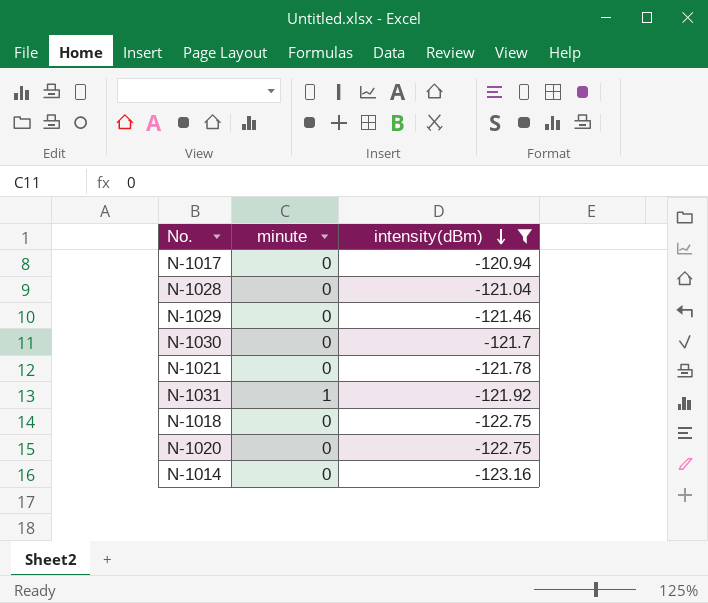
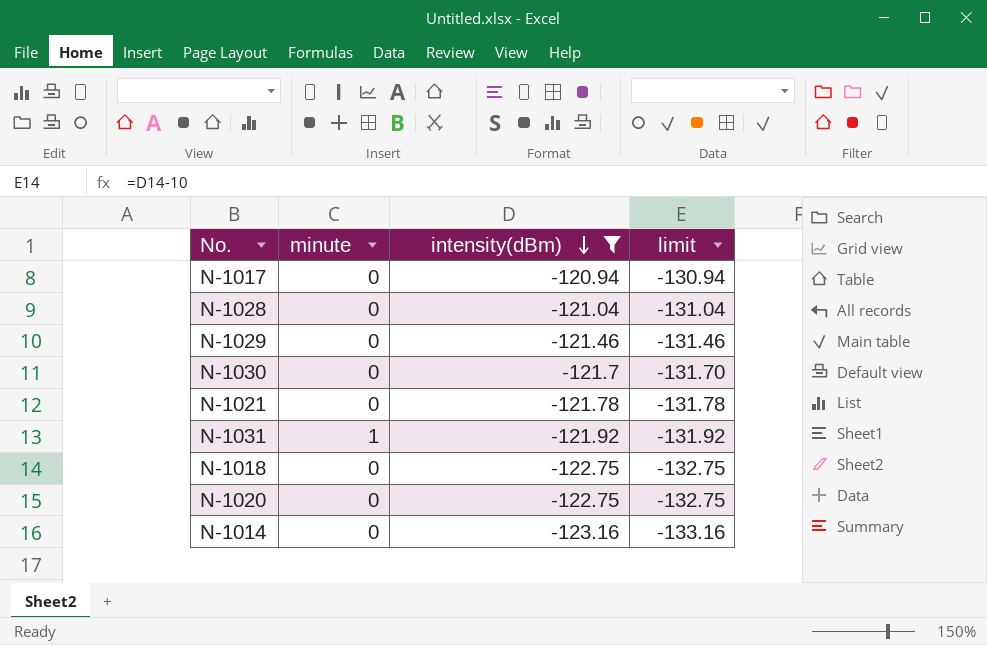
column limit | formula: none -> [intensity(dBm)] - 10

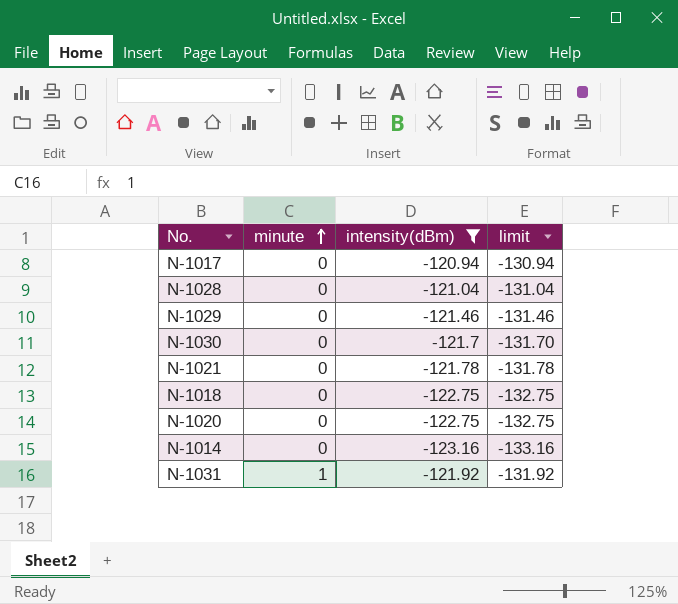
row order: intensity(dBm) descending -> minute ascending

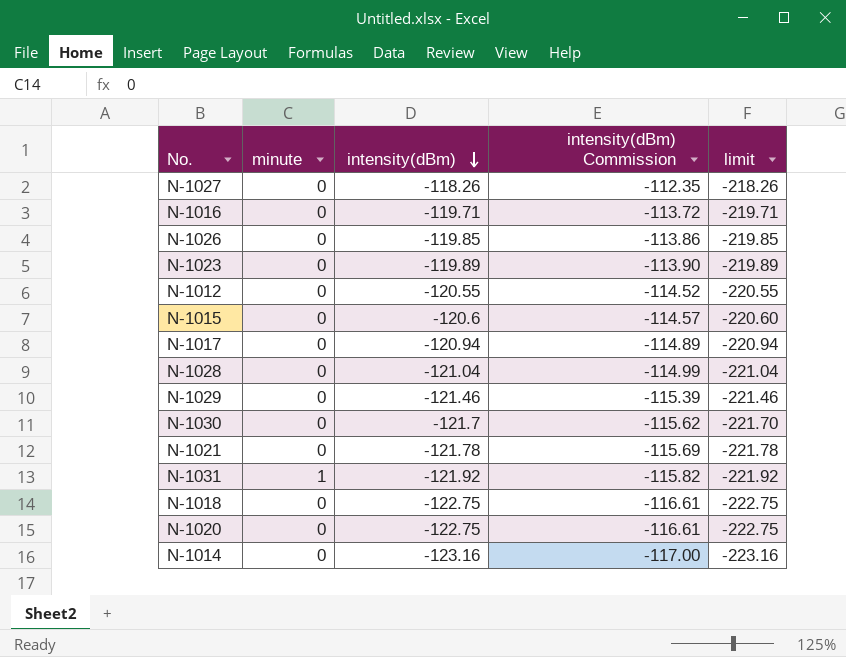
filter: intensity(dBm) <= -120.94 -> none
row order: minute ascending -> intensity(dBm) descending
column intensity(dBm) Commission | formula: none -> [intensity(dBm)] * 0.95
column limit | formula: [intensity(dBm)] - 10 -> [intensity(dBm)] - 100

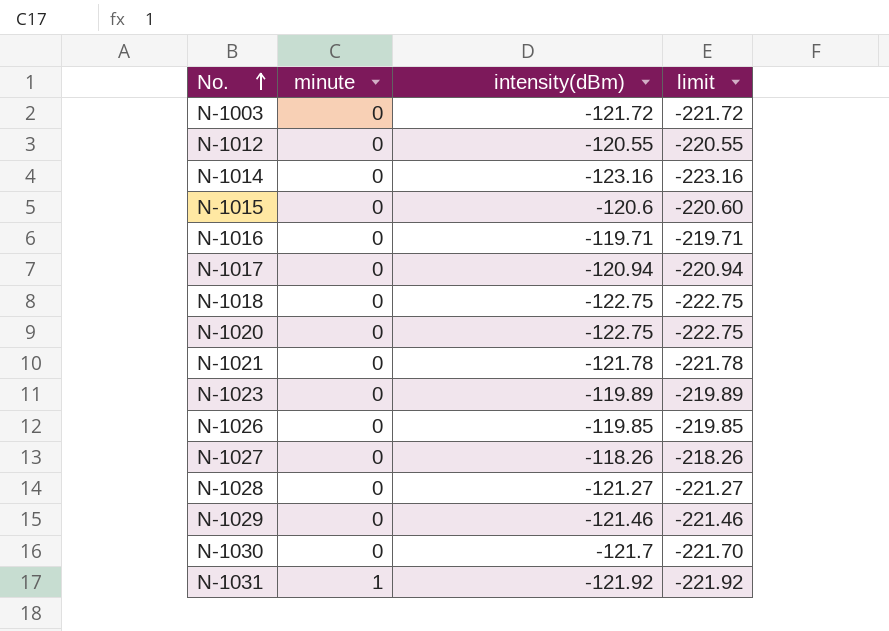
row order: intensity(dBm) descending -> No. ascending
column intensity(dBm) Commission | formula: [intensity(dBm)] * 0.95 -> none
row N-1003: none -> 0 | -121.72 | -221.72
N-1028 | intensity(dBm): -121.04 -> -121.27
N-1028 | limit: -221.04 -> -221.27

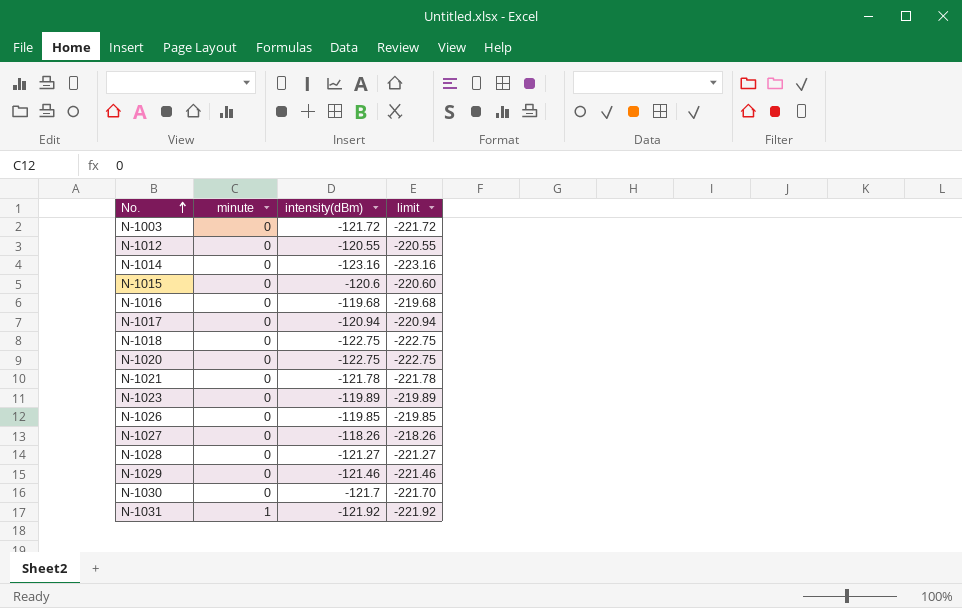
N-1016 | intensity(dBm): -119.71 -> -119.68
N-1016 | limit: -219.71 -> -219.68

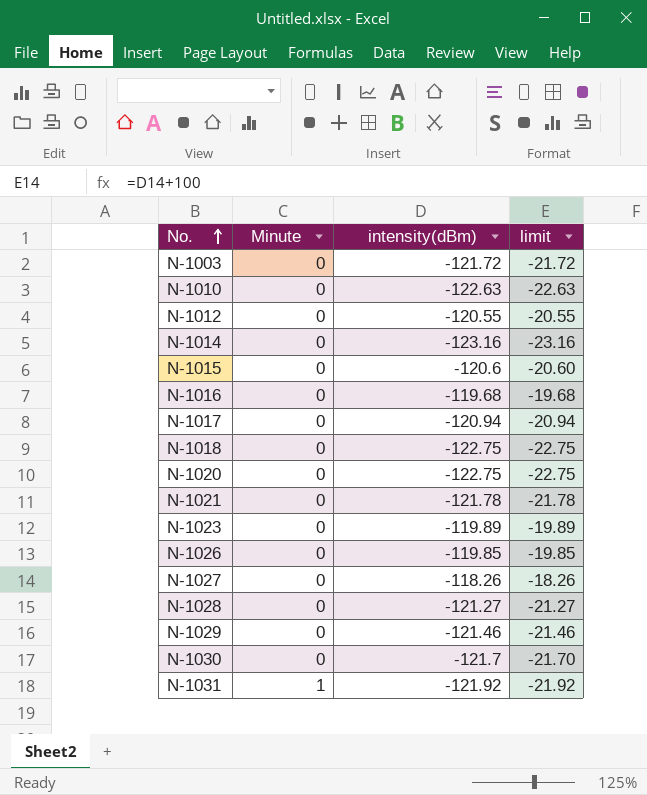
column name: minute -> Minute
column limit | formula: [intensity(dBm)] - 100 -> [intensity(dBm)] + 100
row N-1010: none -> 0 | -122.63 | -22.63

